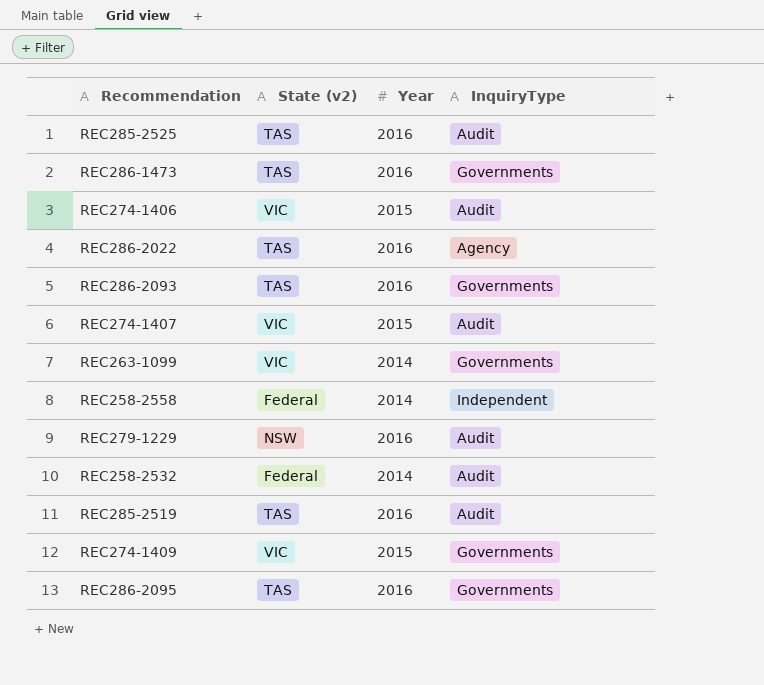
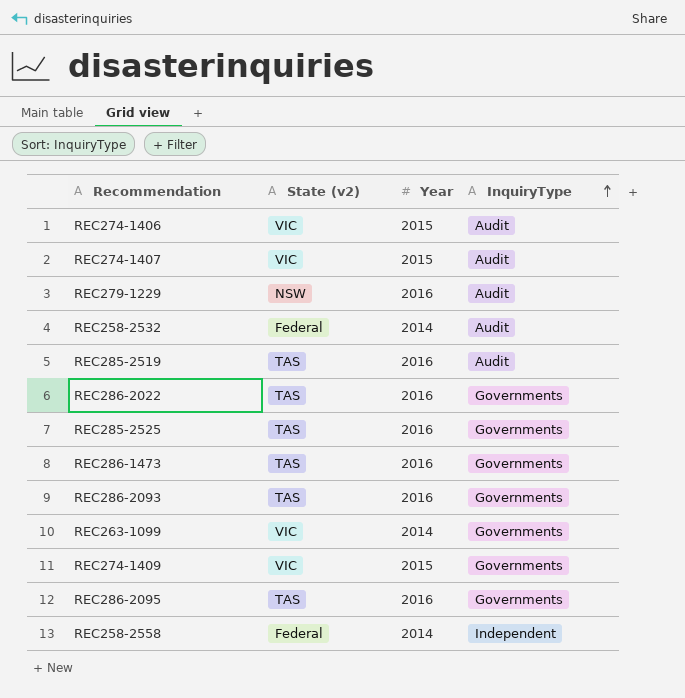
row order: none -> InquiryType ascending
REC286-2022 | InquiryType: Agency -> Governments
REC285-2525 | InquiryType: Audit -> Governments

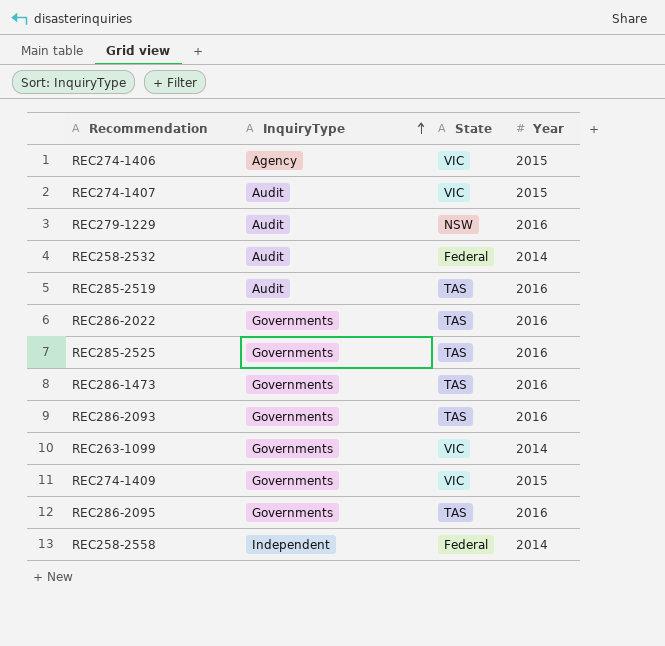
column InquiryType | position: 4 -> 2
column name: State (v2) -> State
REC274-1406 | InquiryType: Audit -> Agency

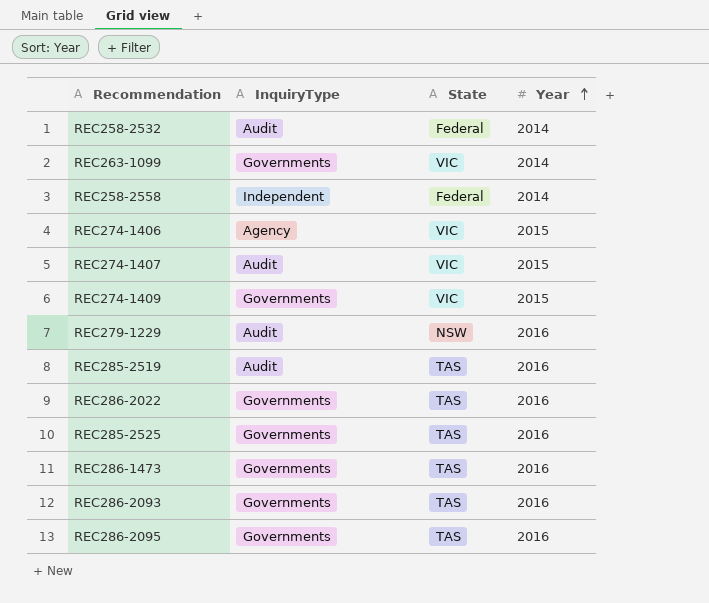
row order: InquiryType ascending -> Year ascending

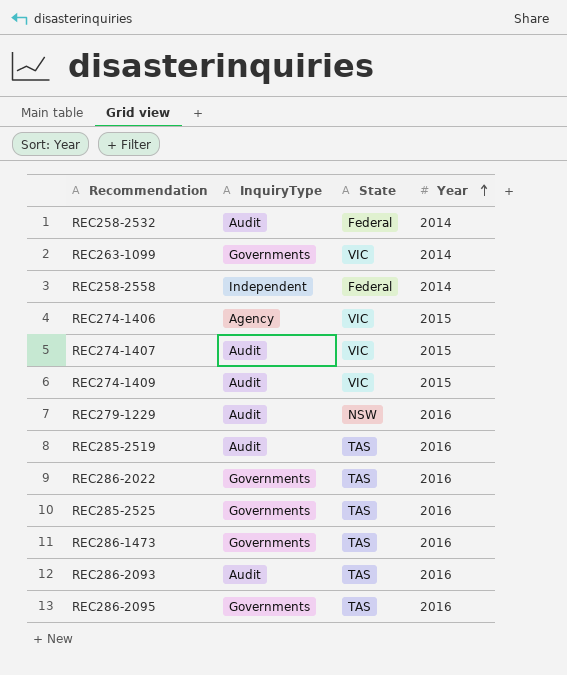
REC274-1409 | InquiryType: Governments -> Audit
REC286-2093 | InquiryType: Governments -> Audit

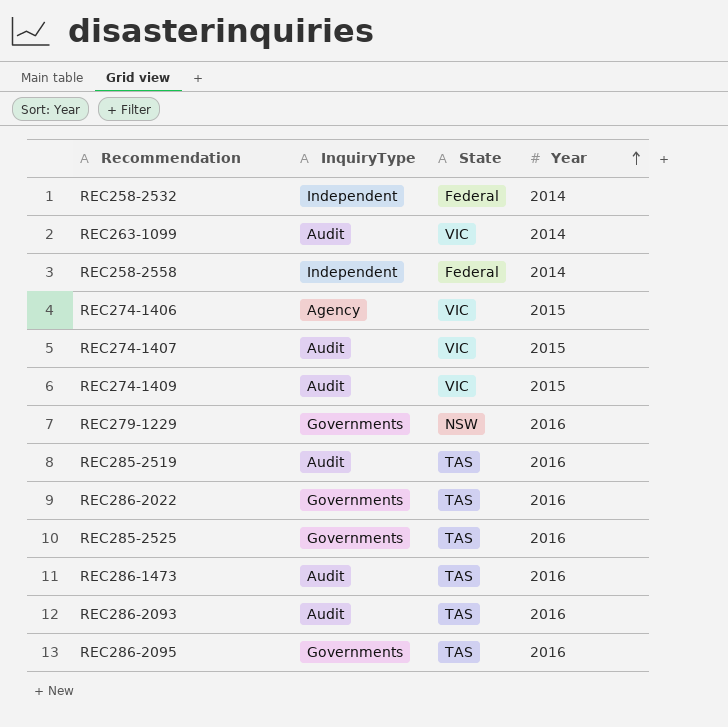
REC258-2532 | InquiryType: Audit -> Independent
REC263-1099 | InquiryType: Governments -> Audit
REC279-1229 | InquiryType: Audit -> Governments
REC286-1473 | InquiryType: Governments -> Audit

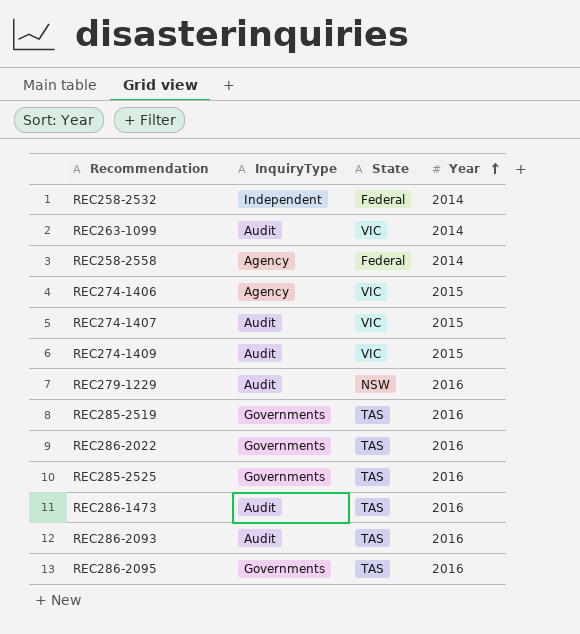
REC258-2558 | InquiryType: Independent -> Agency
REC279-1229 | InquiryType: Governments -> Audit
REC285-2519 | InquiryType: Audit -> Governments

